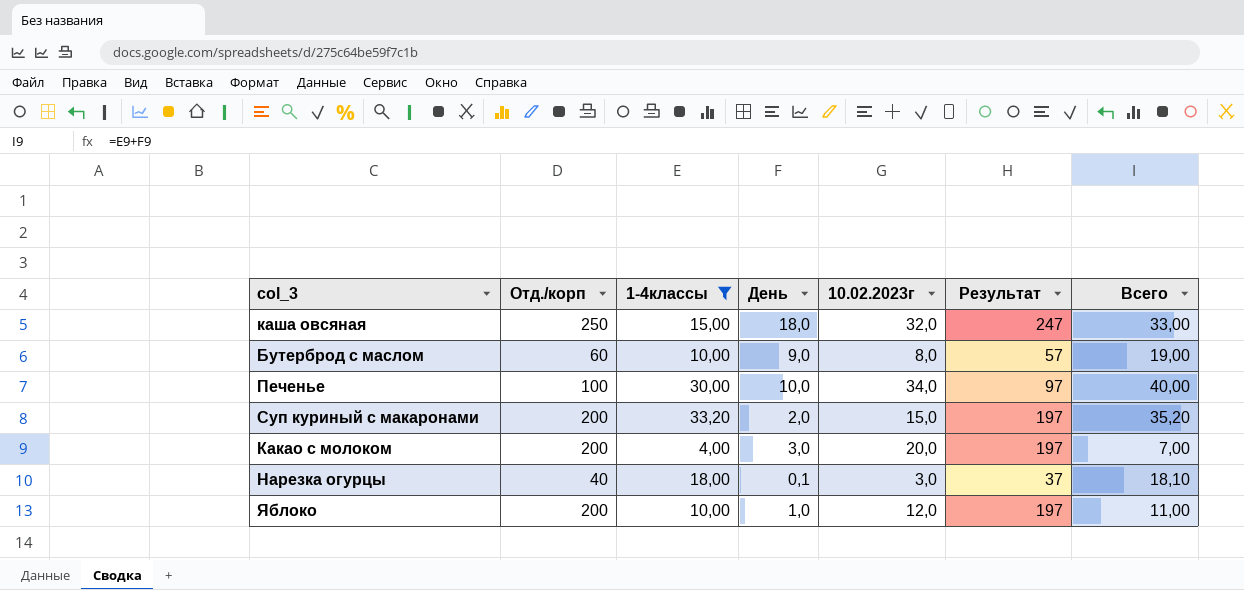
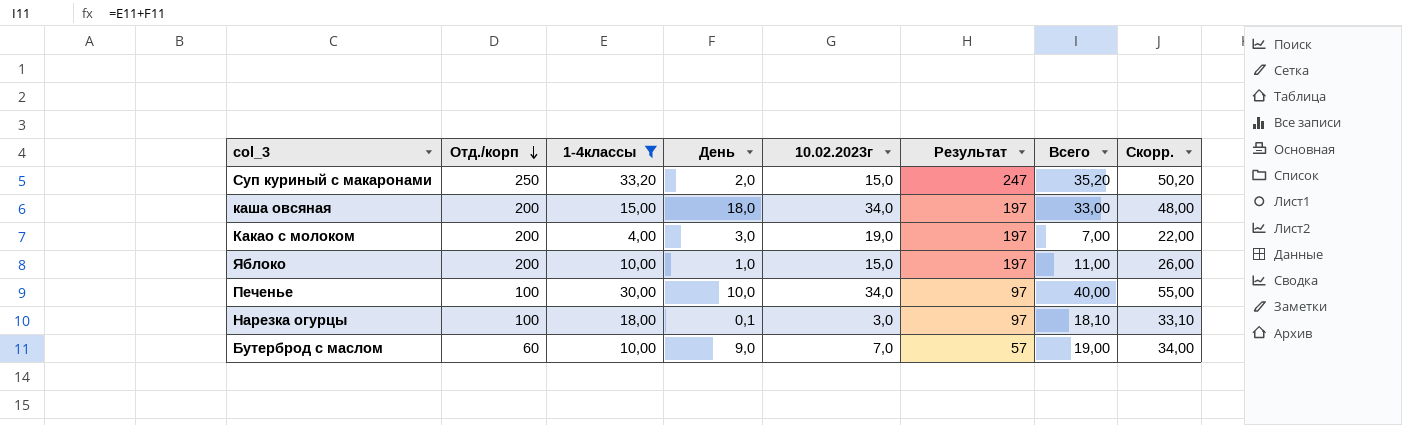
row order: none -> Отд./корп descending
column Скорр. | formula: none -> [Всего] + 15
Суп куриный с макаронами | Отд./корп: 200 -> 250
Суп куриный с макаронами | Результат: 197 -> 247
каша овсяная | Отд./корп: 250 -> 200
каша овсяная | 10.02.2023г: 32,0 -> 34,0
каша овсяная | Результат: 247 -> 197
Какао с молоком | 10.02.2023г: 20,0 -> 19,0
Яблоко | 10.02.2023г: 12,0 -> 15,0
Нарезка огурцы | Отд./корп: 40 -> 100
Нарезка огурцы | Результат: 37 -> 97
Бутерброд с маслом | 10.02.2023г: 8,0 -> 7,0

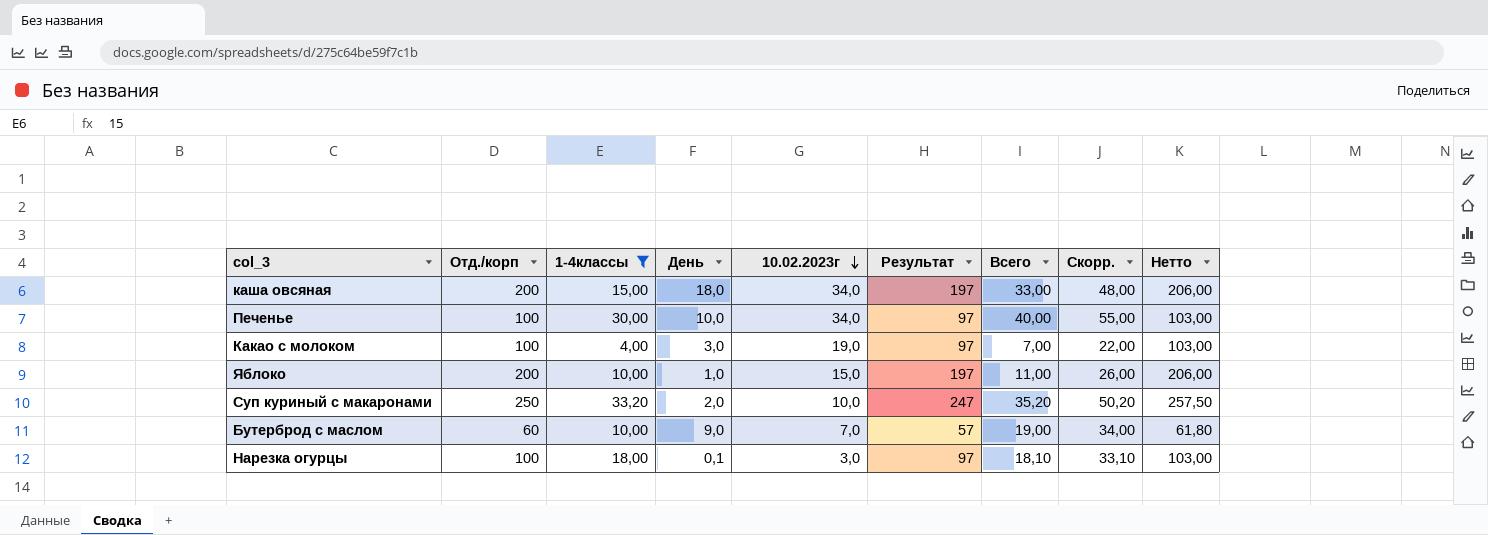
row order: Отд./корп descending -> 10.02.2023г descending
column Нетто | formula: none -> [Отд./корп] * 1,03
Какао с молоком | Отд./корп: 200 -> 100
Какао с молоком | Результат: 197 -> 97
Суп куриный с макаронами | 10.02.2023г: 15,0 -> 10,0

